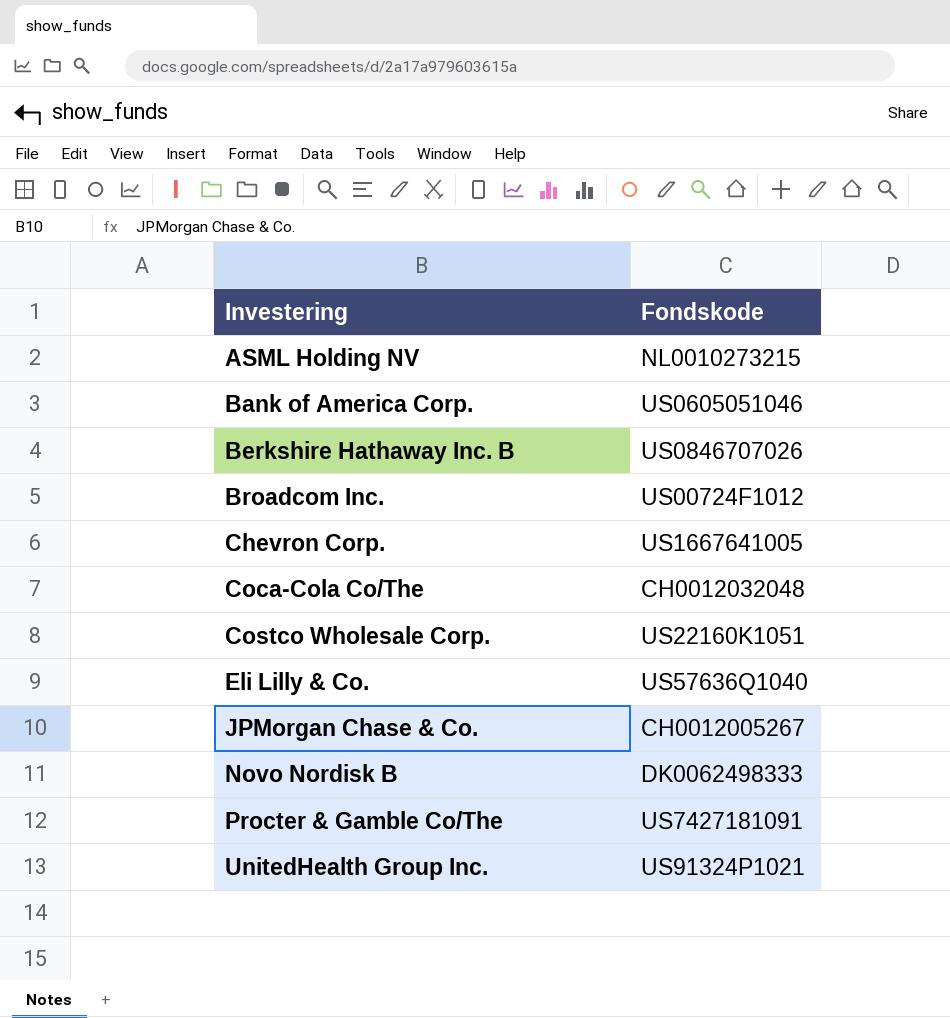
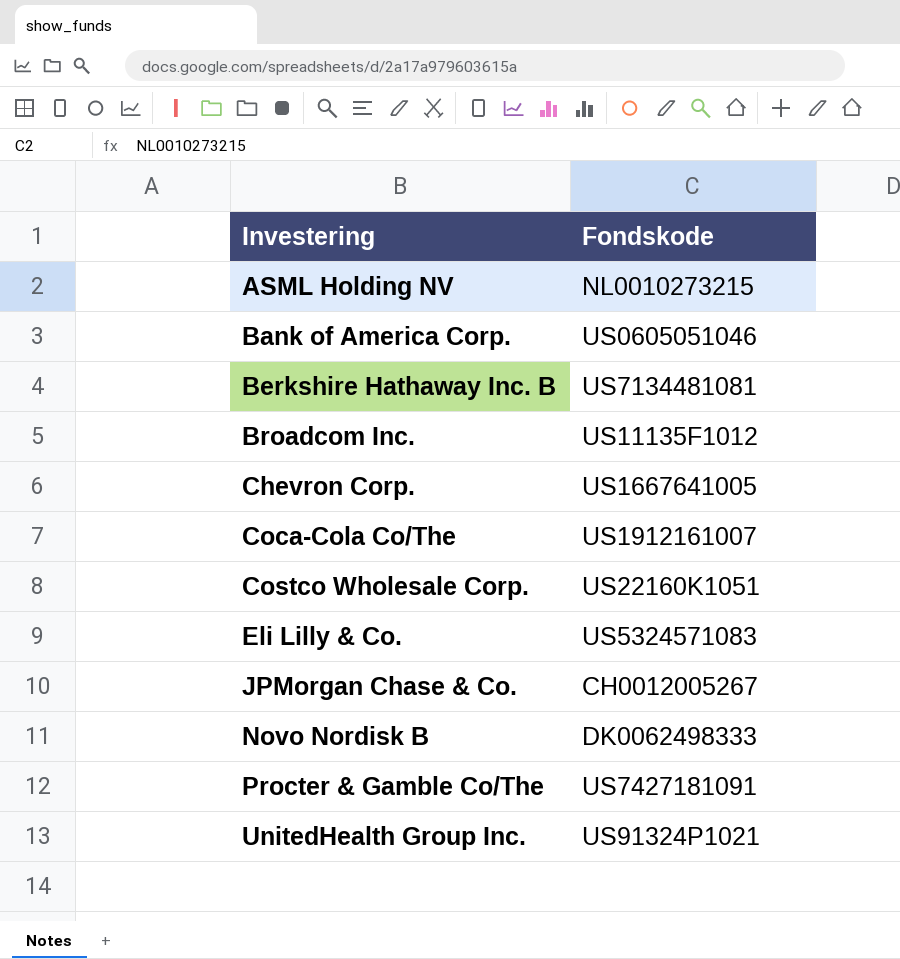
Berkshire Hathaway Inc. B | Fondskode: US0846707026 -> US7134481081
Broadcom Inc. | Fondskode: US00724F1012 -> US11135F1012
Coca-Cola Co/The | Fondskode: CH0012032048 -> US1912161007
Eli Lilly & Co. | Fondskode: US57636Q1040 -> US5324571083

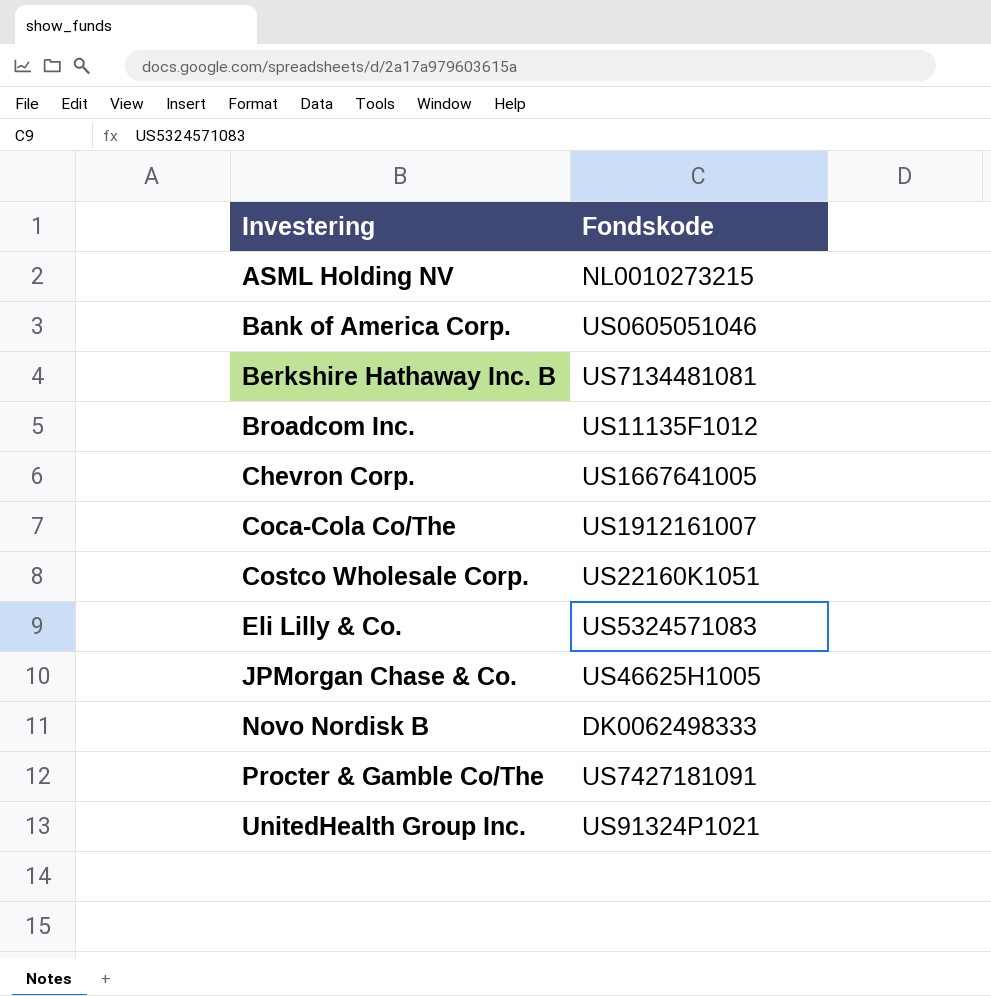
JPMorgan Chase & Co. | Fondskode: CH0012005267 -> US46625H1005

